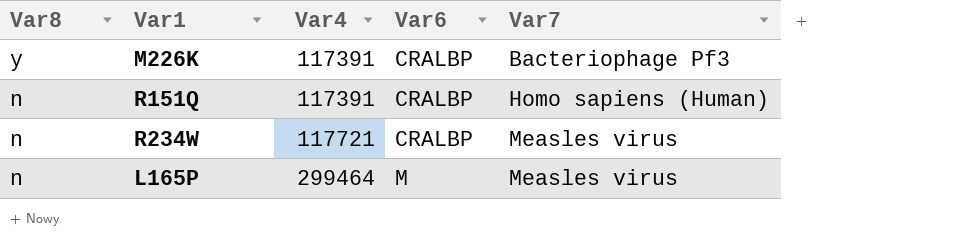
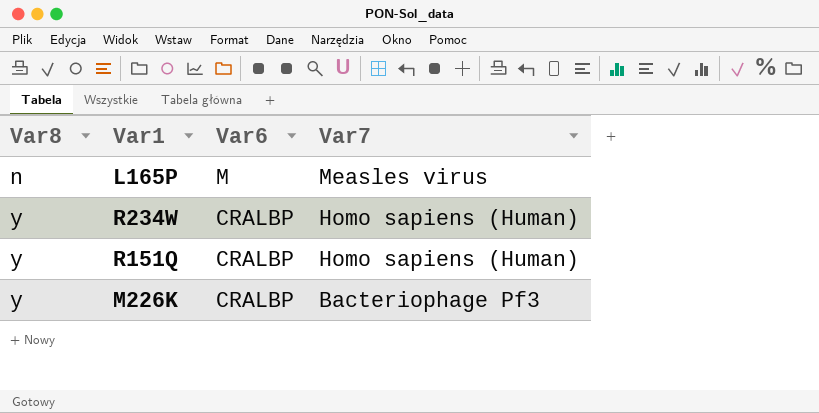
row order: Var8 descending -> Var8 ascending
column Var4 | position: 3 -> none
R234W | Var8: n -> y
R234W | Var7: Measles virus -> Homo sapiens (Human)
R151Q | Var8: n -> y

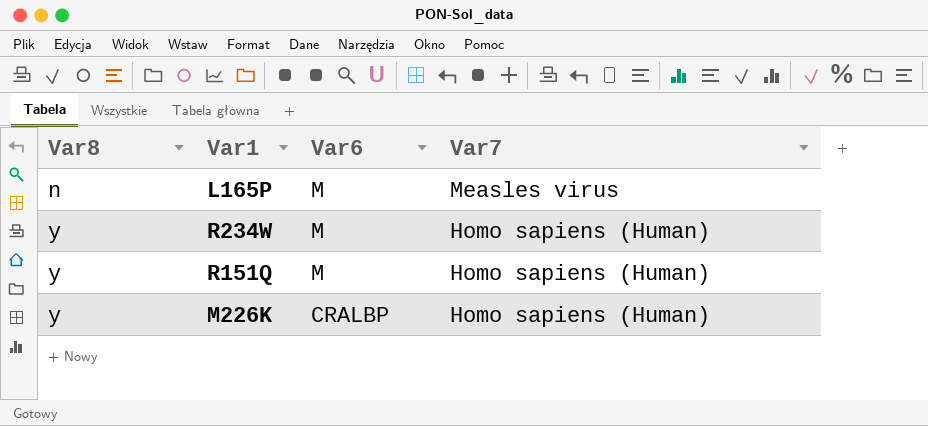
R234W | Var6: CRALBP -> M
R151Q | Var6: CRALBP -> M
M226K | Var7: Bacteriophage Pf3 -> Homo sapiens (Human)

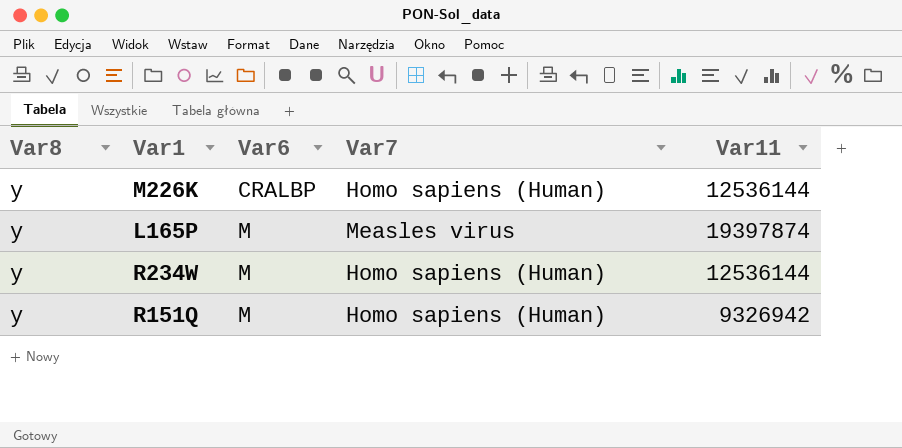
row order: Var8 ascending -> Var6 ascending
column Var11 | position: none -> 5
L165P | Var8: n -> y

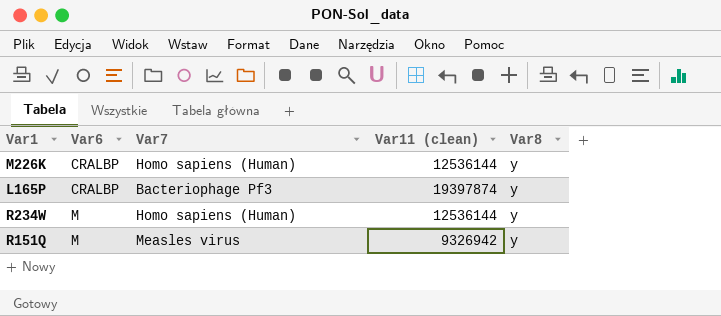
column name: Var11 -> Var11 (clean)
column Var8 | position: 1 -> 5
L165P | Var6: M -> CRALBP
L165P | Var7: Measles virus -> Bacteriophage Pf3
R151Q | Var7: Homo sapiens (Human) -> Measles virus

